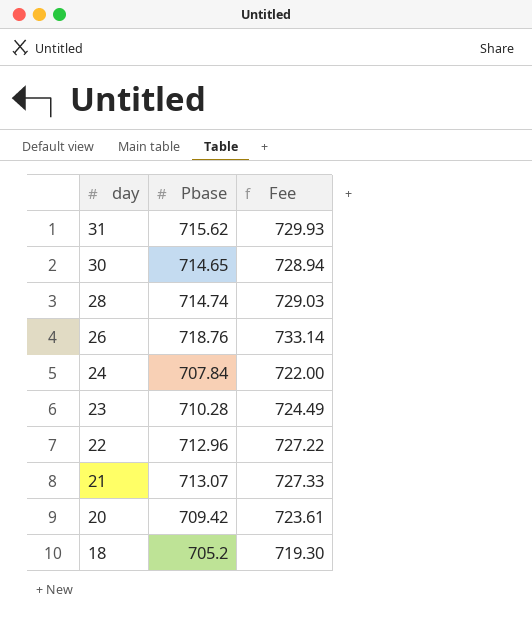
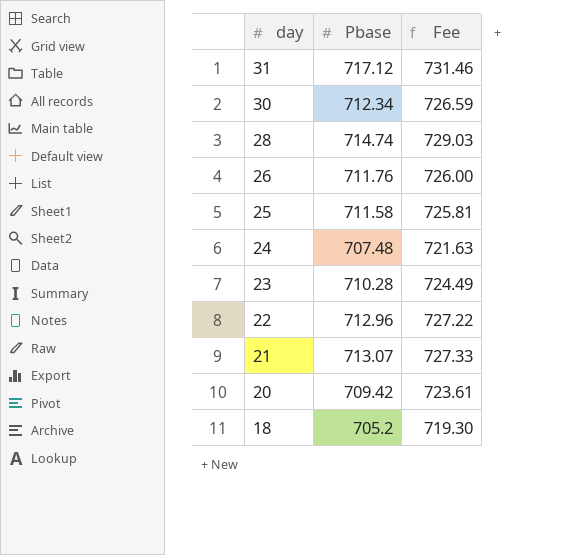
31 | Pbase: 715.62 -> 717.12
31 | Fee: 729.93 -> 731.46
30 | Pbase: 714.65 -> 712.34
30 | Fee: 728.94 -> 726.59
26 | Pbase: 718.76 -> 711.76
26 | Fee: 733.14 -> 726.00
row 25: none -> 711.58 | 725.81
24 | Pbase: 707.84 -> 707.48
24 | Fee: 722.00 -> 721.63

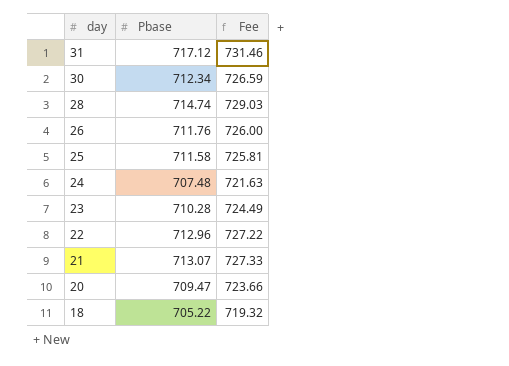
20 | Pbase: 709.42 -> 709.47
20 | Fee: 723.61 -> 723.66
18 | Pbase: 705.2 -> 705.22
18 | Fee: 719.30 -> 719.32

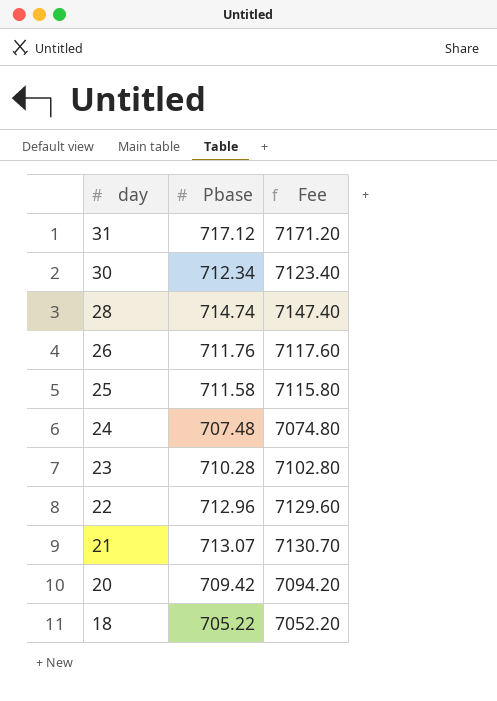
column Fee | formula: [Pbase] * 1.02 -> [Pbase] * 10
20 | Pbase: 709.47 -> 709.42

